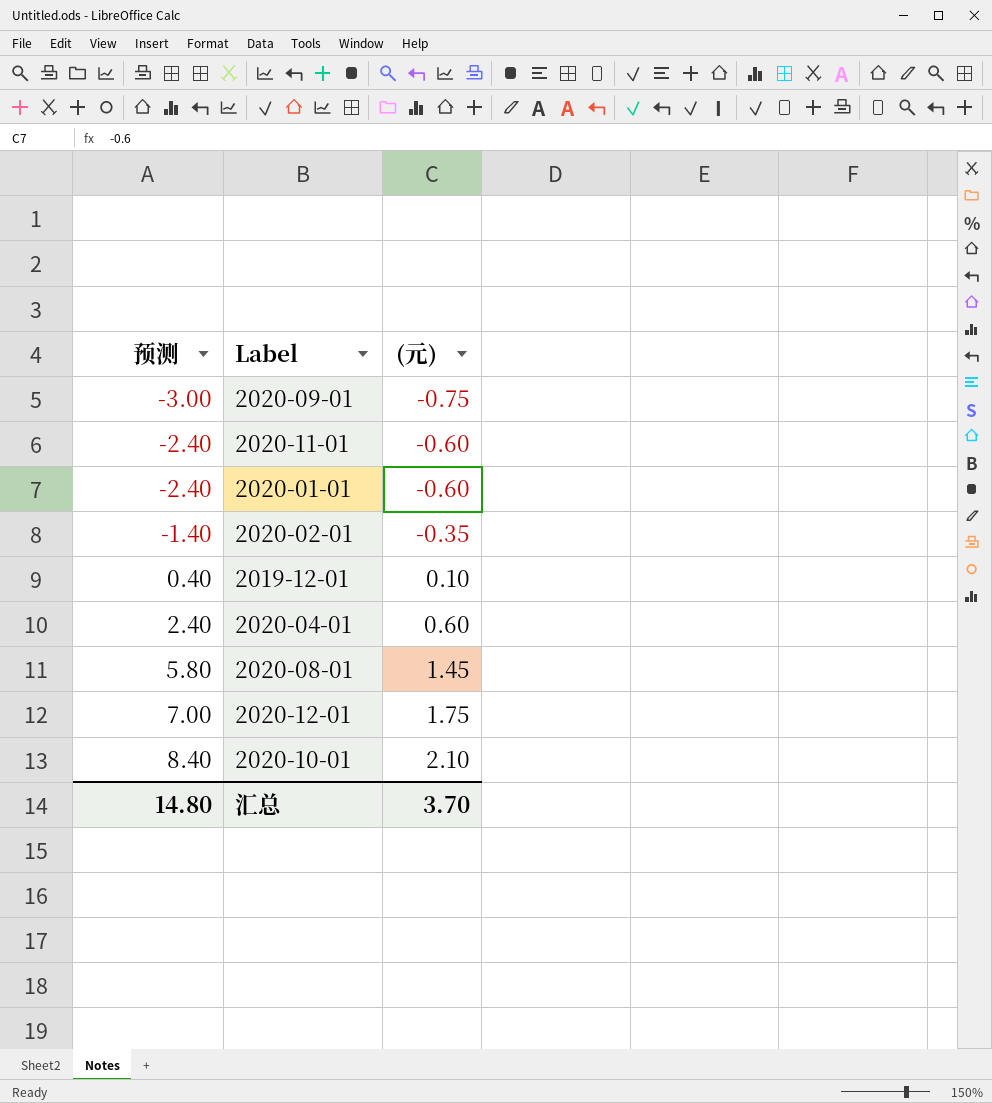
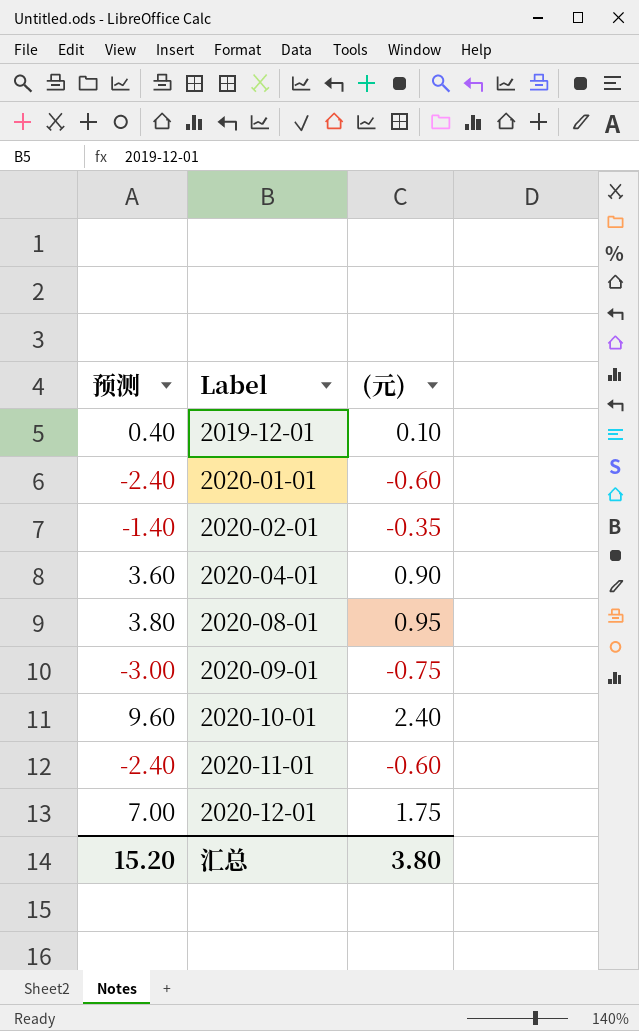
row order: 预测 ascending -> Label ascending
2020-04-01 | 预测: 2.40 -> 3.60
2020-04-01 | (元): 0.60 -> 0.90
2020-08-01 | 预测: 5.80 -> 3.80
2020-08-01 | (元): 1.45 -> 0.95
2020-10-01 | 预测: 8.40 -> 9.60
2020-10-01 | (元): 2.10 -> 2.40
汇总 | 预测: 14.80 -> 15.20
汇总 | (元): 3.70 -> 3.80

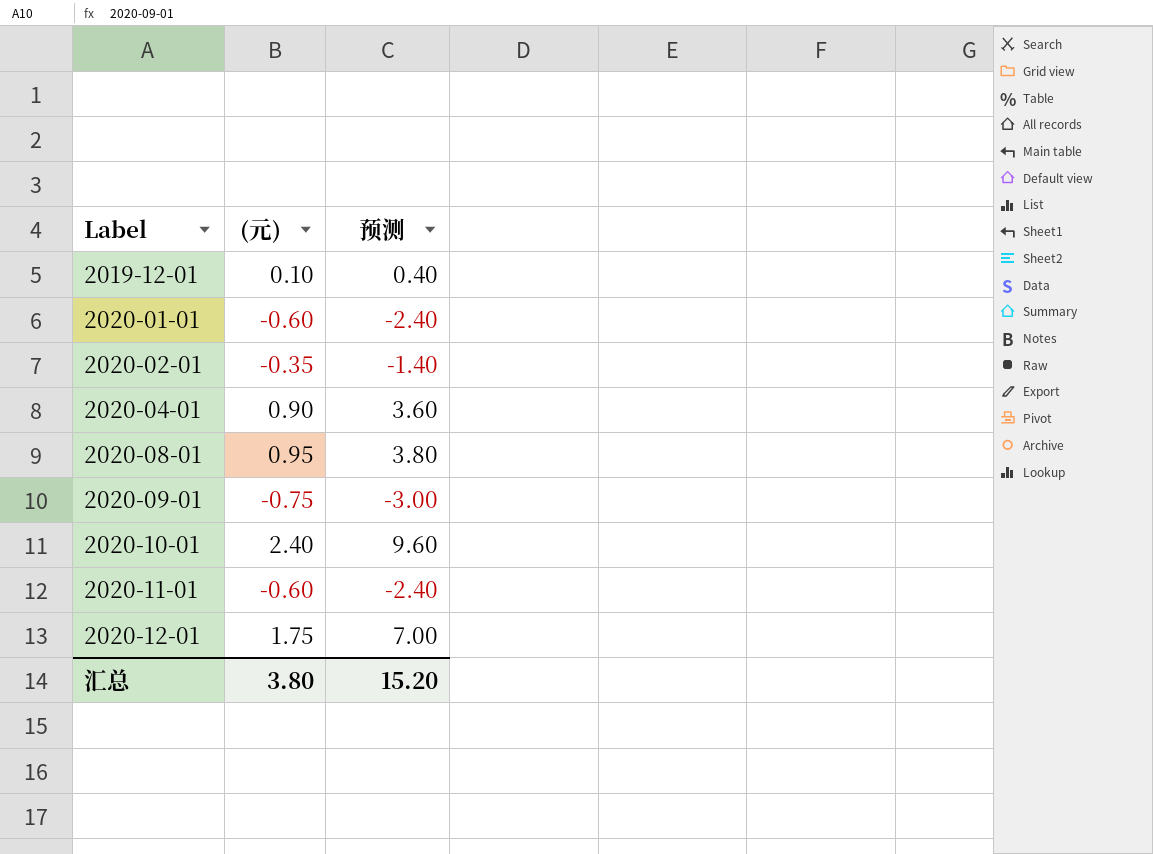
column 预测 | position: 1 -> 3

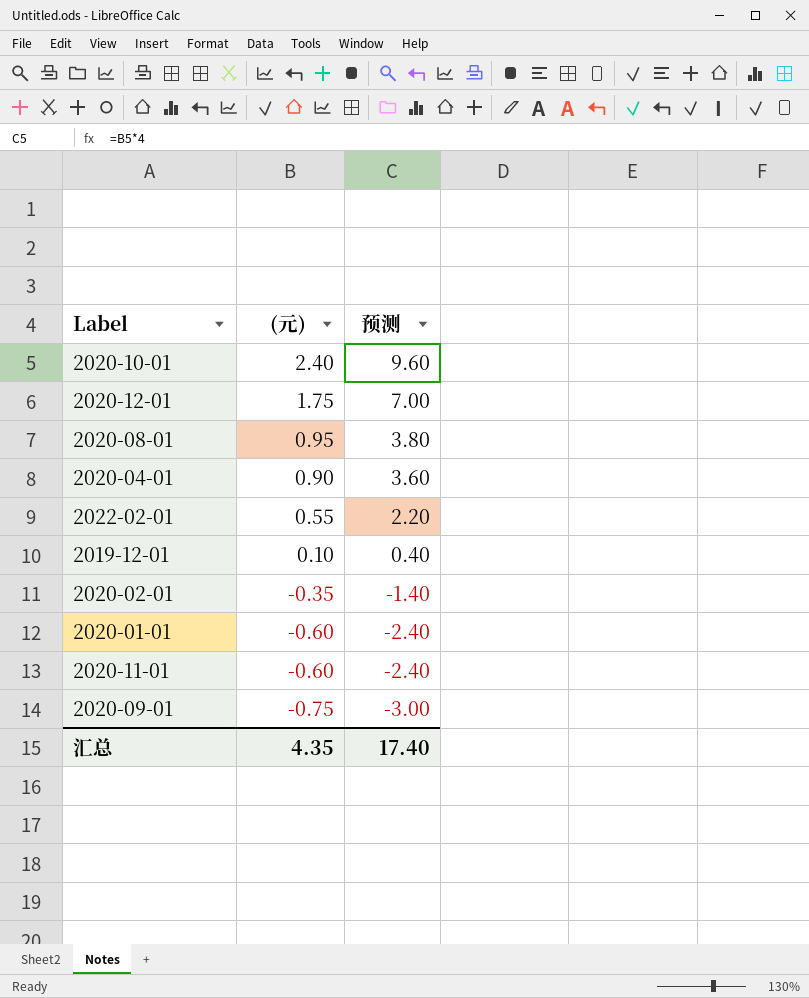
row order: Label ascending -> (元) descending
row 2022-02-01: none -> 0.55 | 2.20
汇总 | (元): 3.80 -> 4.35
汇总 | 预测: 15.20 -> 17.40

